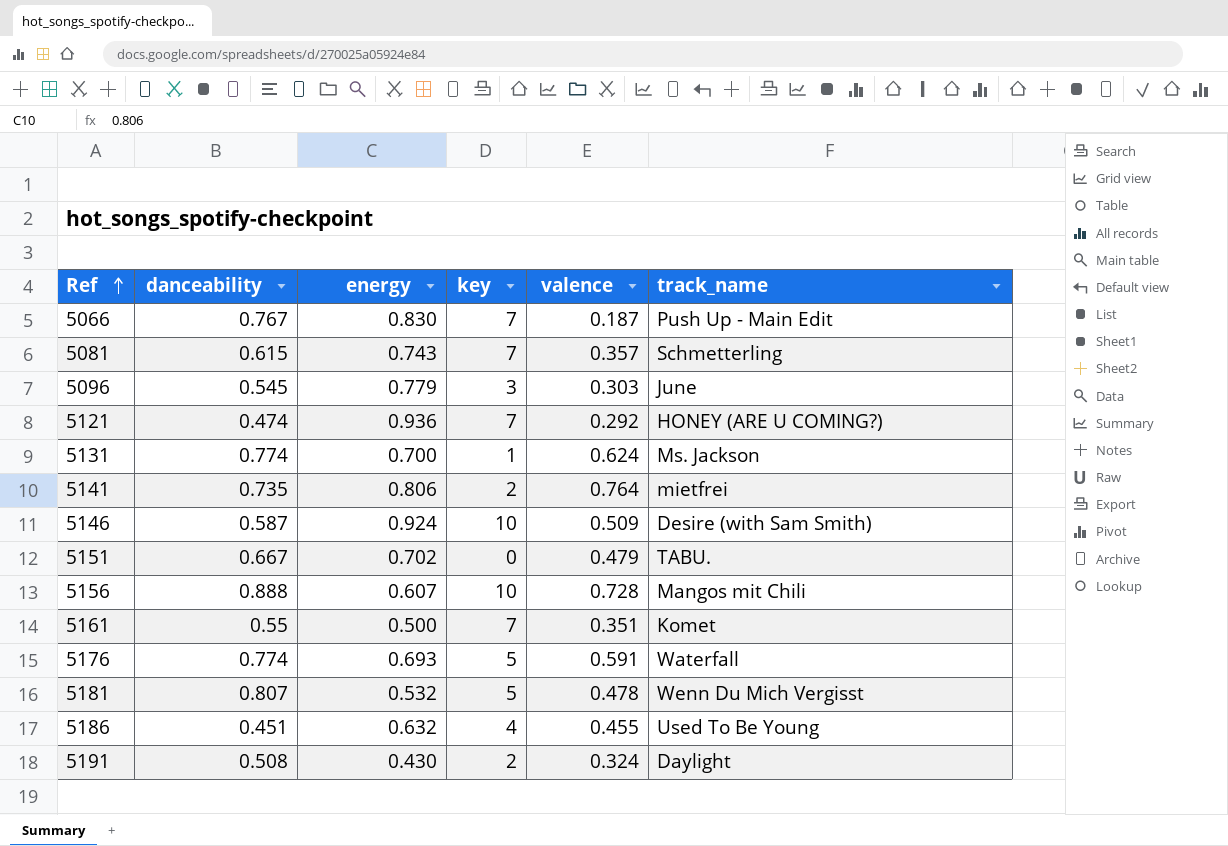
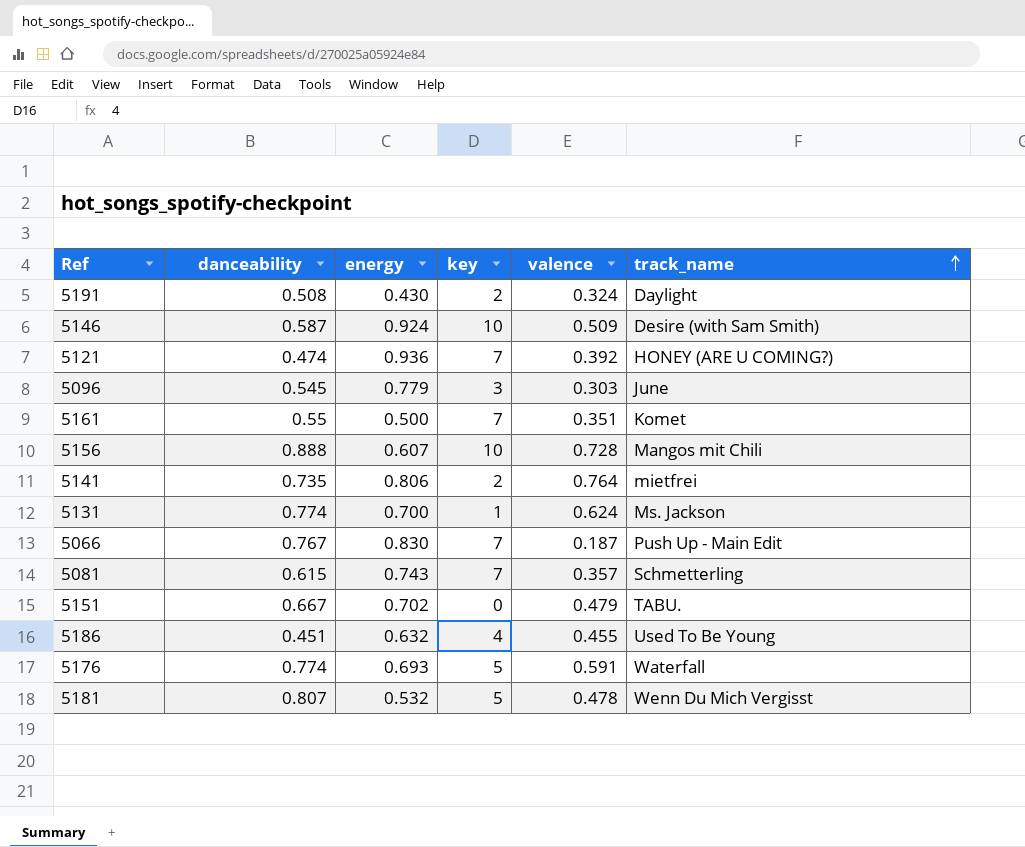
row order: Ref ascending -> track_name ascending
5121 | valence: 0.292 -> 0.392

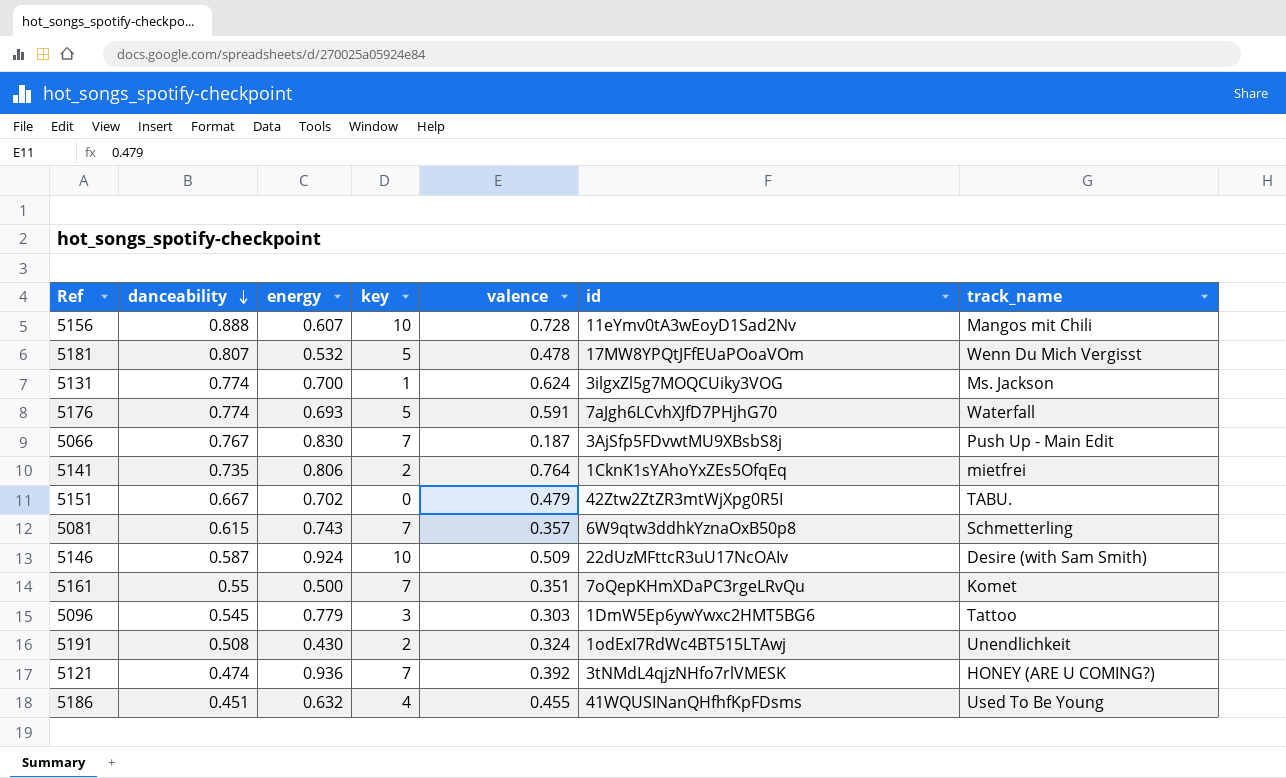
row order: track_name ascending -> danceability descending
column id | position: none -> 6
5096 | track_name: June -> Tattoo
5191 | track_name: Daylight -> Unendlichkeit

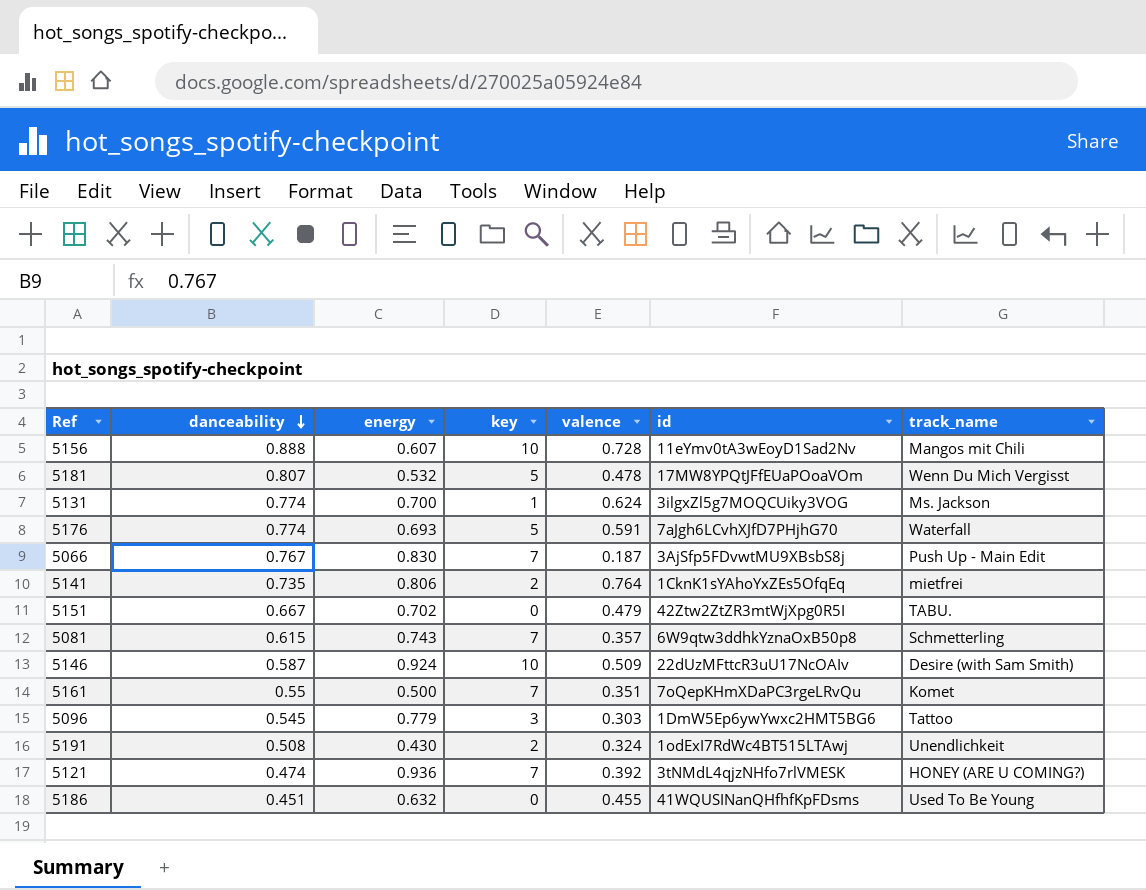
5186 | key: 4 -> 0

